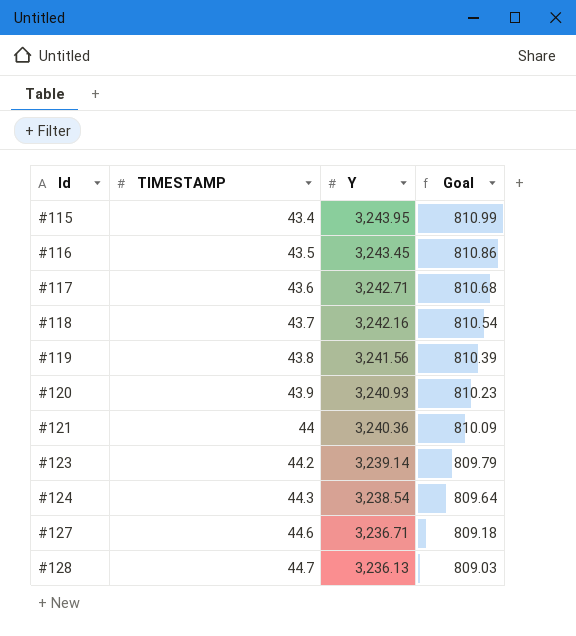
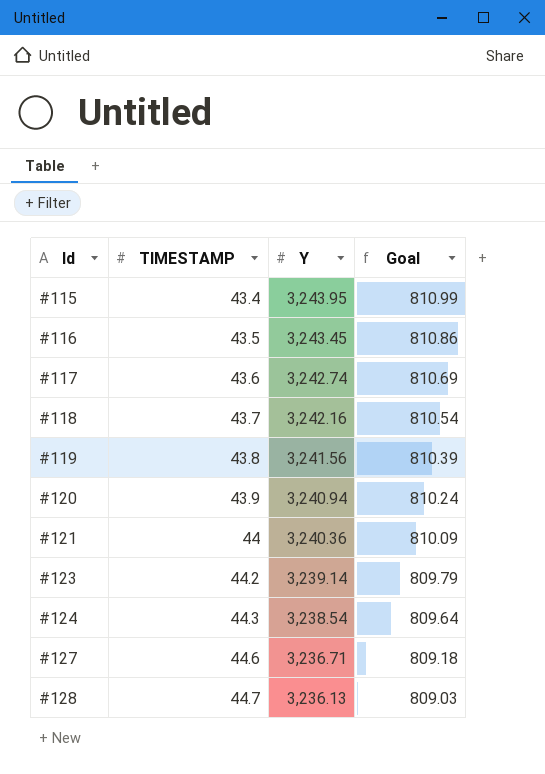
#117 | Y: 3,242.71 -> 3,242.74
#117 | Goal: 810.68 -> 810.69
#120 | Y: 3,240.93 -> 3,240.94
#120 | Goal: 810.23 -> 810.24

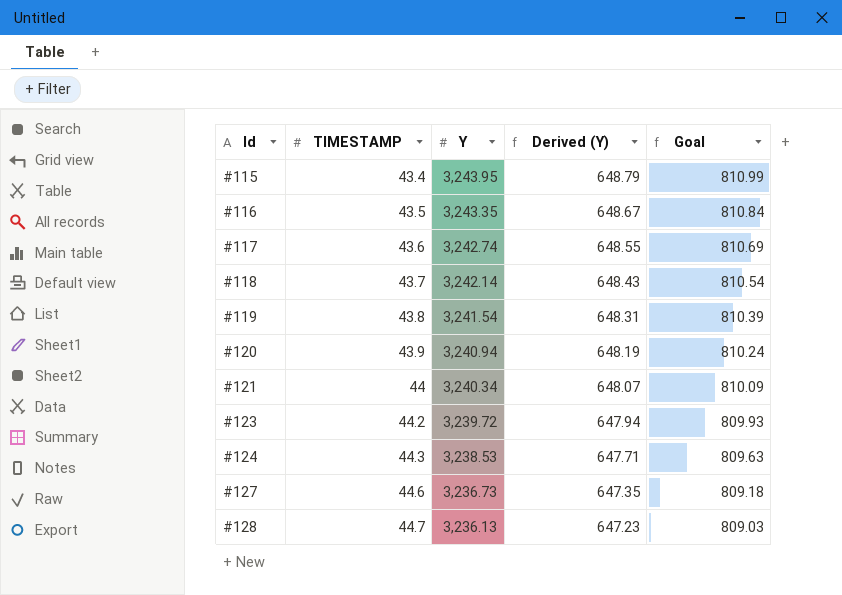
column Derived (Y) | formula: none -> [Y] * 0.2
#116 | Y: 3,243.45 -> 3,243.35
#116 | Goal: 810.86 -> 810.84
#118 | Y: 3,242.16 -> 3,242.14
#119 | Y: 3,241.56 -> 3,241.54
#121 | Y: 3,240.36 -> 3,240.34
#123 | Y: 3,239.14 -> 3,239.72
#123 | Goal: 809.79 -> 809.93
#124 | Y: 3,238.54 -> 3,238.53
#124 | Goal: 809.64 -> 809.63
#127 | Y: 3,236.71 -> 3,236.73

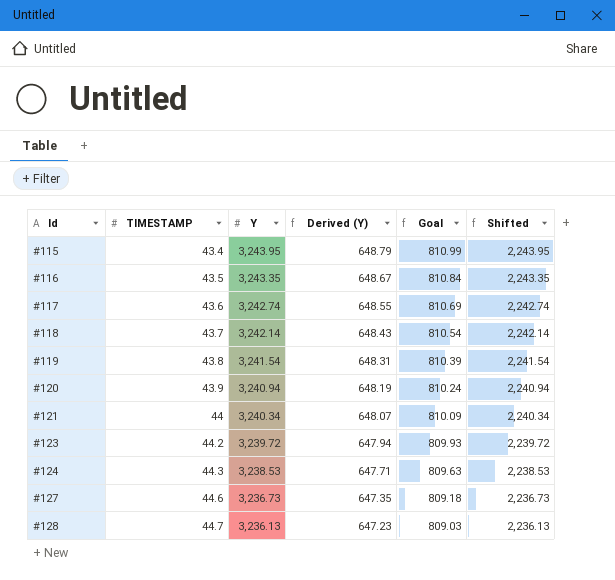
column Shifted | formula: none -> [Y] - 1000

